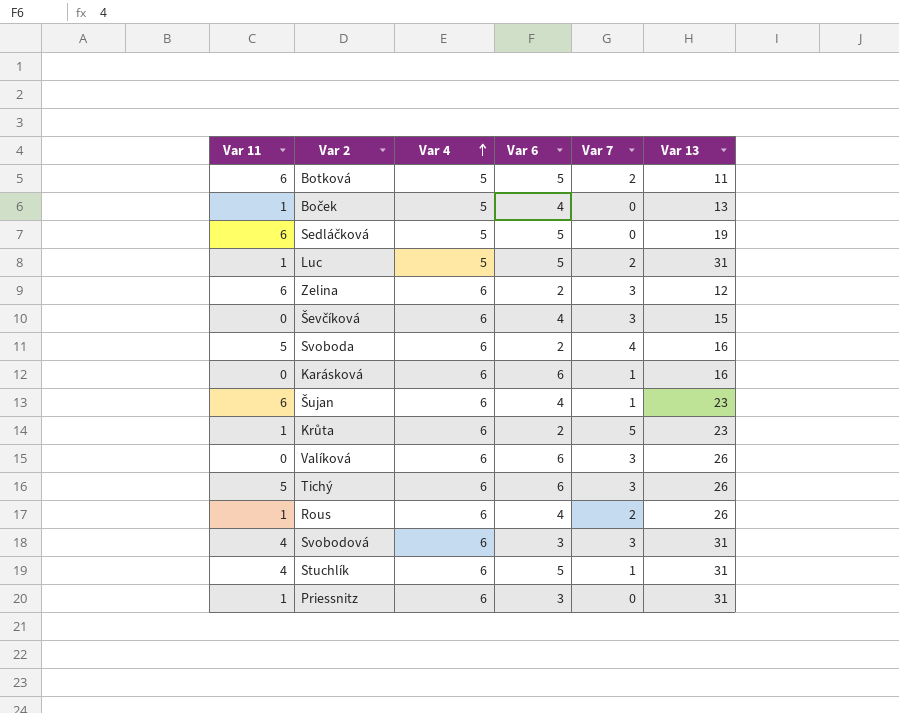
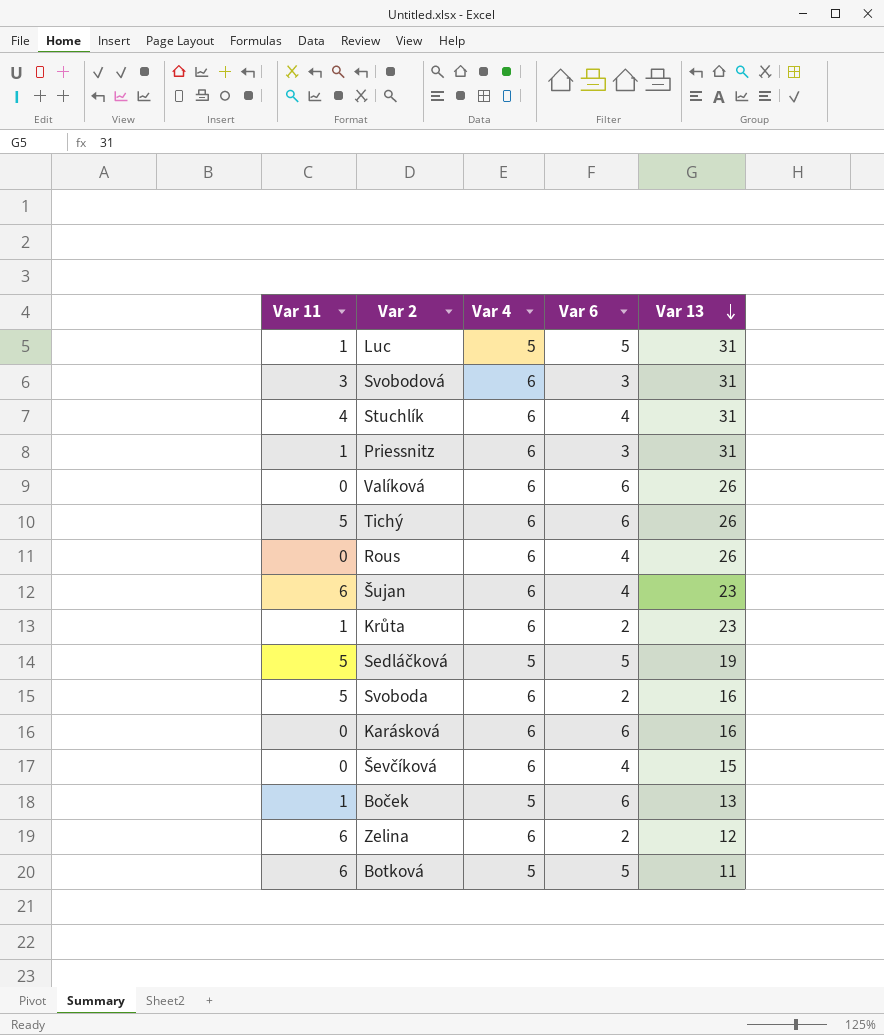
row order: Var 4 ascending -> Var 13 descending
column Var 7 | position: 5 -> none
Svobodová | Var 11: 4 -> 3
Stuchlík | Var 6: 5 -> 4
Rous | Var 11: 1 -> 0
Sedláčková | Var 11: 6 -> 5
Boček | Var 6: 4 -> 6

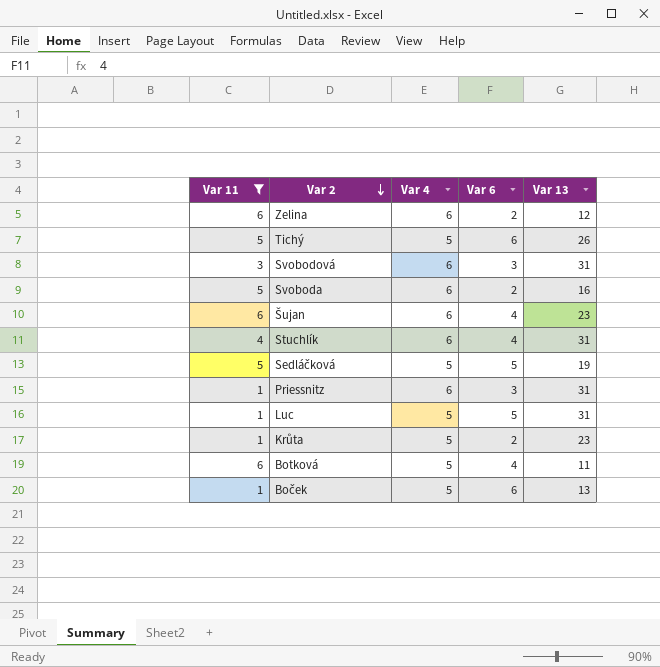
filter: none -> Var 11 != 0
row order: Var 13 descending -> Var 2 descending
Tichý | Var 4: 6 -> 5
Krůta | Var 4: 6 -> 5
Botková | Var 6: 5 -> 4

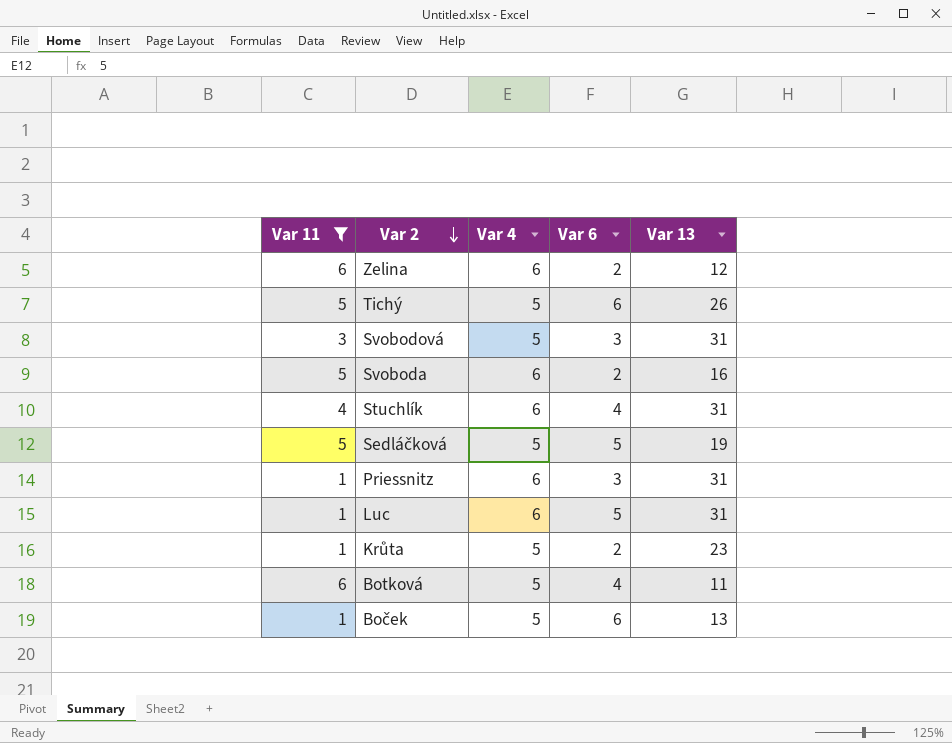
row Šujan: 6 | 6 | 4 | 23 -> none
Svobodová | Var 4: 6 -> 5
Luc | Var 4: 5 -> 6

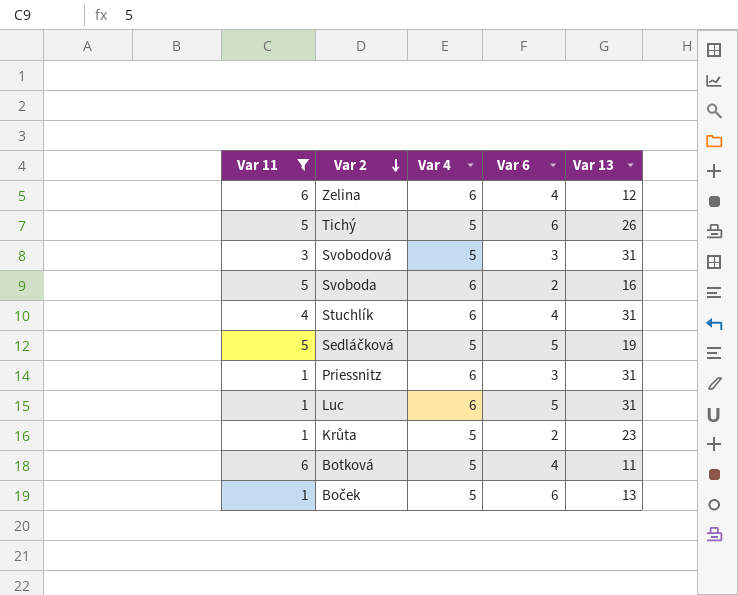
Zelina | Var 6: 2 -> 4

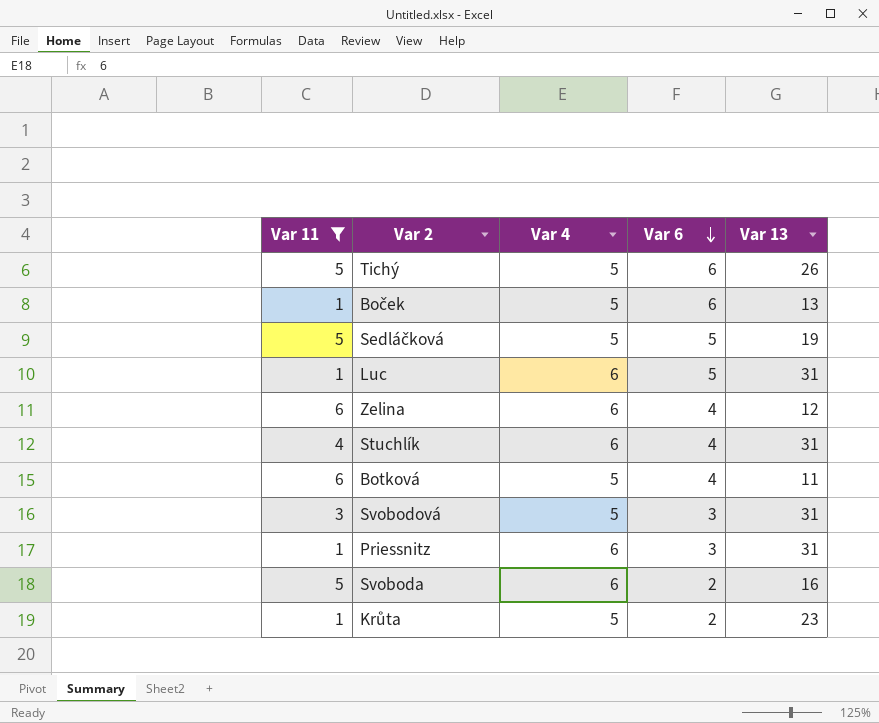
row order: Var 2 descending -> Var 6 descending

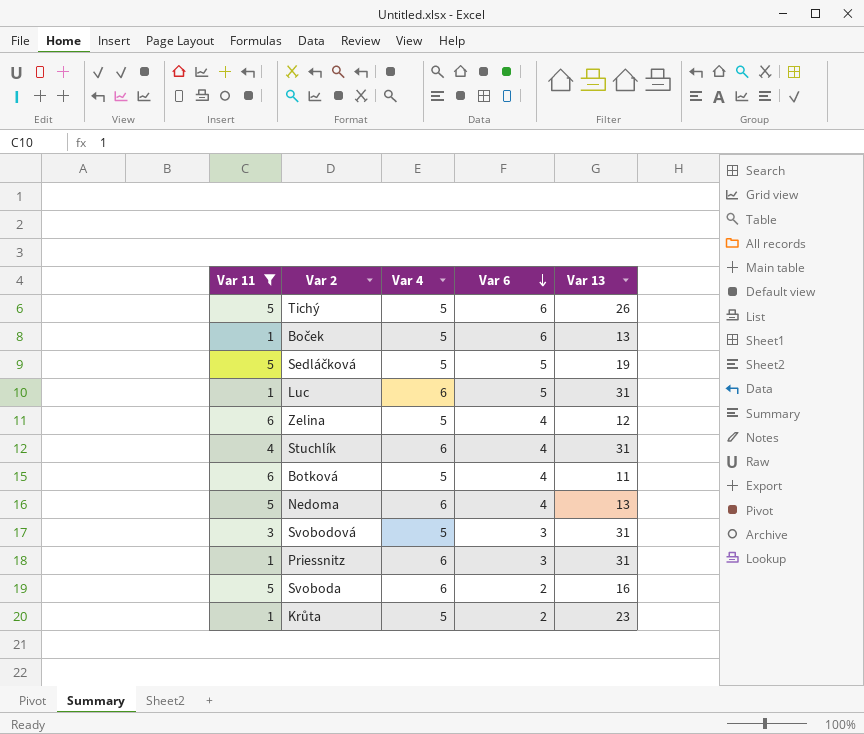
Zelina | Var 4: 6 -> 5
row Nedoma: none -> 5 | 6 | 4 | 13

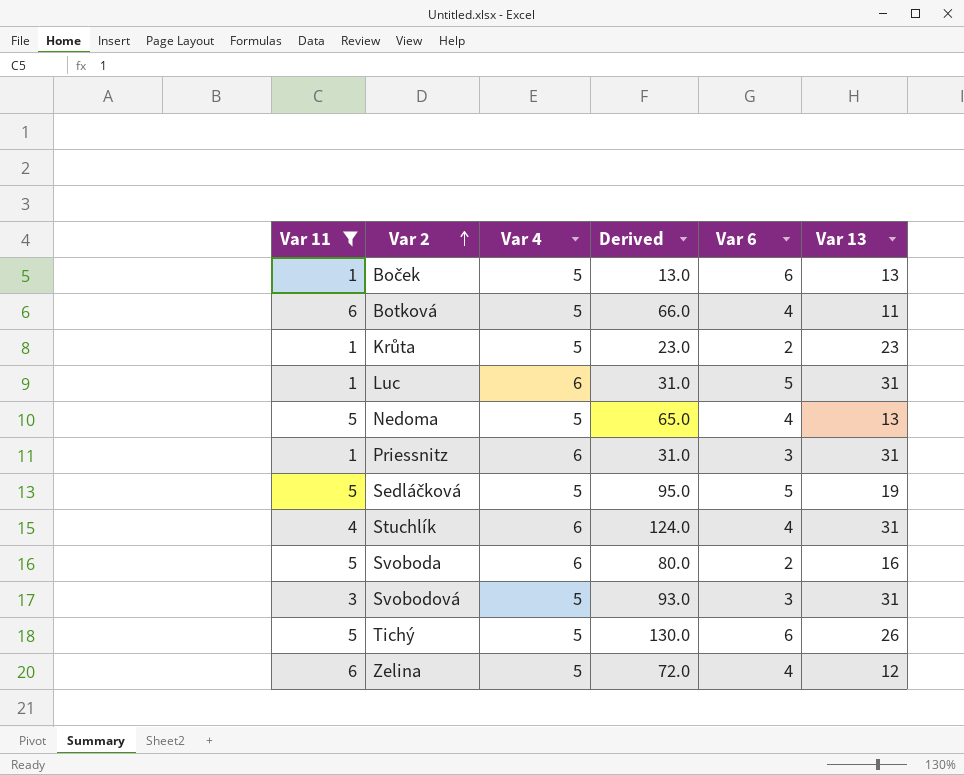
row order: Var 6 descending -> Var 2 ascending
column Derived | formula: none -> [Var 11] * [Var 13]
Nedoma | Var 4: 6 -> 5

